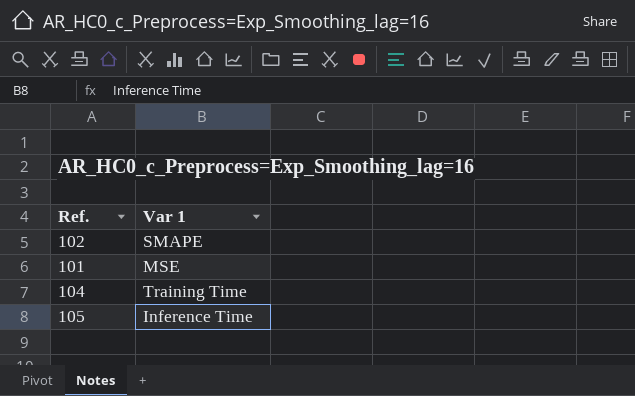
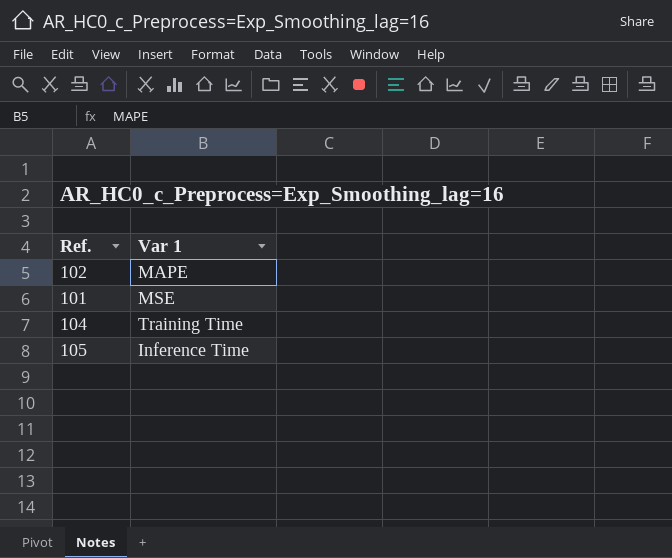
102 | Var 1: SMAPE -> MAPE

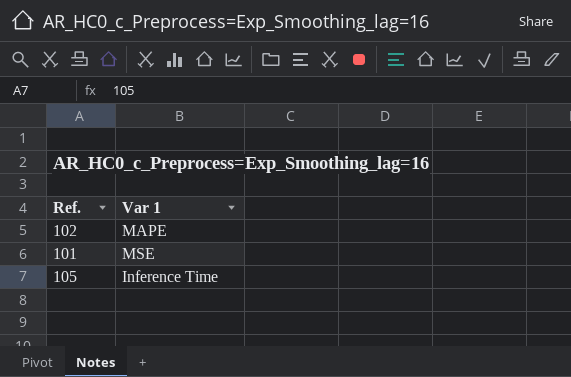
row 104: Training Time -> none

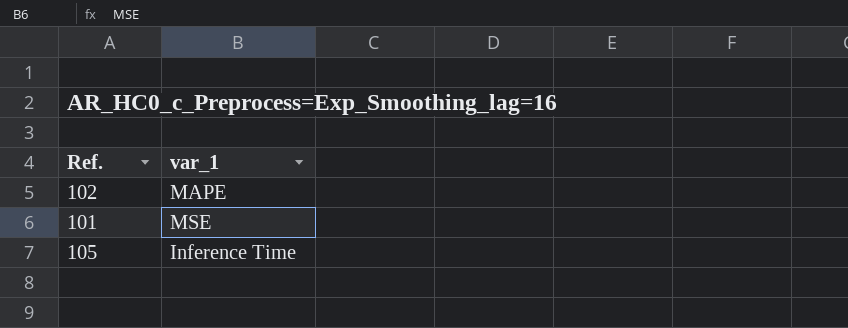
column name: Var 1 -> var_1

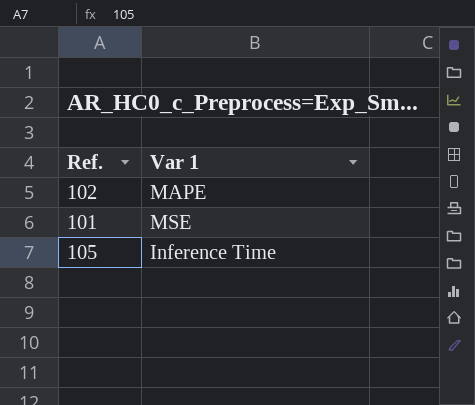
column name: var_1 -> Var 1

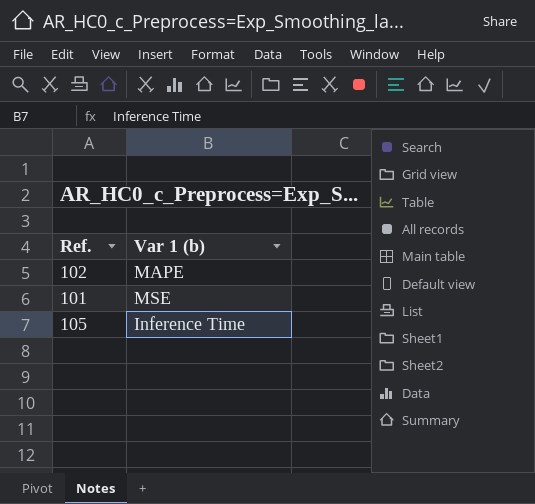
column name: Var 1 -> Var 1 (b)

